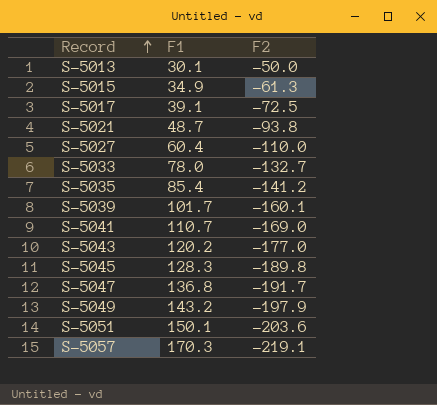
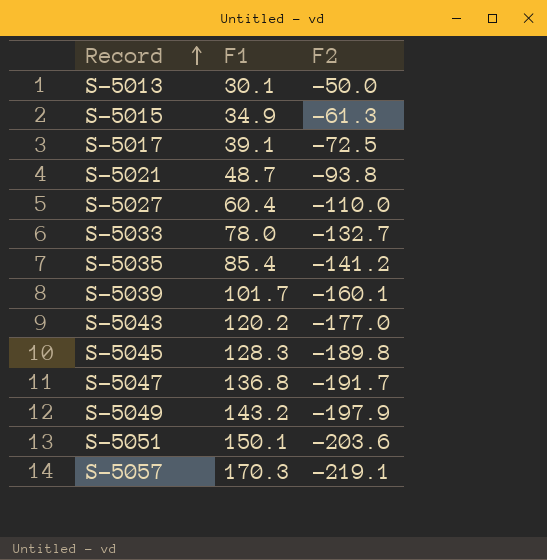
row S-5041: 110.7 | -169.0 -> none

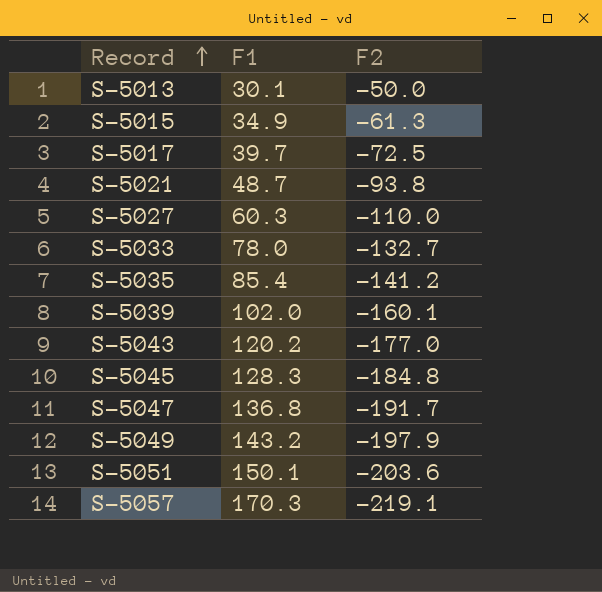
S-5017 | F1: 39.1 -> 39.7
S-5027 | F1: 60.4 -> 60.3
S-5039 | F1: 101.7 -> 102.0
S-5045 | F2: -189.8 -> -184.8

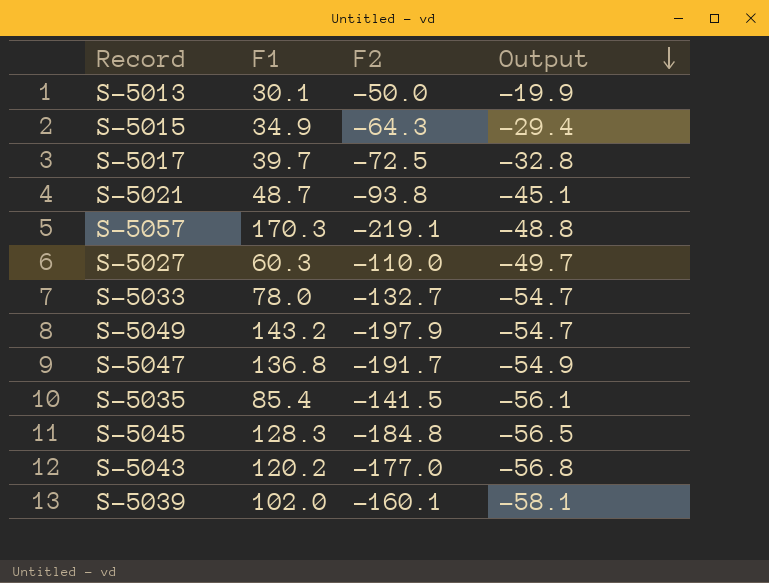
row order: Record ascending -> Output descending
column Output | formula: none -> [F1] + [F2]
row S-5051: 150.1 | -203.6 -> none
S-5015 | F2: -61.3 -> -64.3
S-5035 | F2: -141.2 -> -141.5

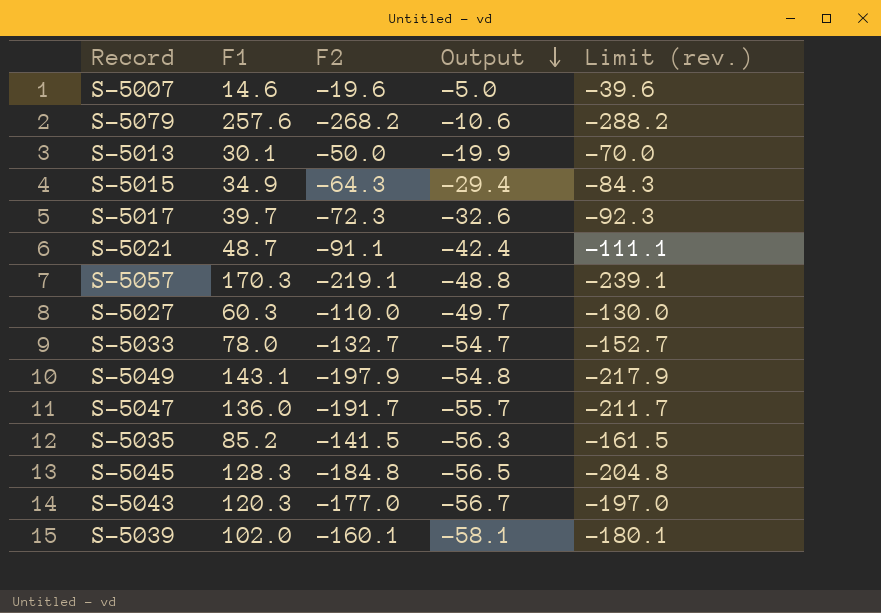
column Limit (rev.) | formula: none -> [F2] - 20
row S-5007: none -> 14.6 | -19.6 | -5.0 | -39.6
row S-5079: none -> 257.6 | -268.2 | -10.6 | -288.2
S-5017 | F2: -72.5 -> -72.3
S-5017 | Output: -32.8 -> -32.6
S-5021 | F2: -93.8 -> -91.1
S-5021 | Output: -45.1 -> -42.4
S-5049 | F1: 143.2 -> 143.1
S-5049 | Output: -54.7 -> -54.8
S-5047 | F1: 136.8 -> 136.0
S-5047 | Output: -54.9 -> -55.7
S-5035 | F1: 85.4 -> 85.2
S-5035 | Output: -56.1 -> -56.3
S-5043 | F1: 120.2 -> 120.3
S-5043 | Output: -56.8 -> -56.7

